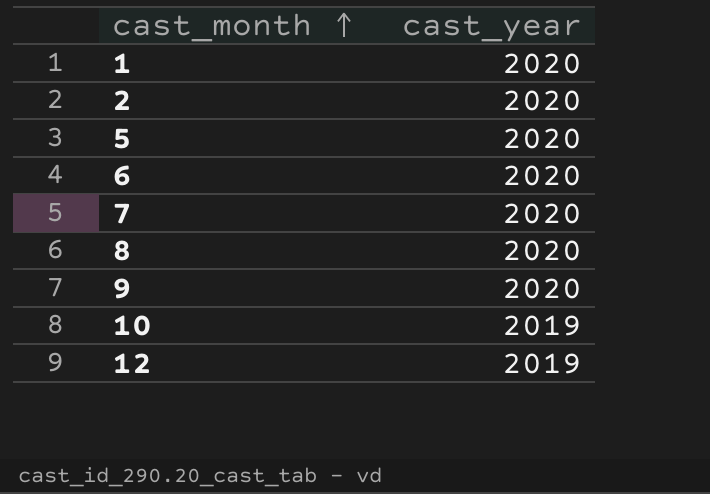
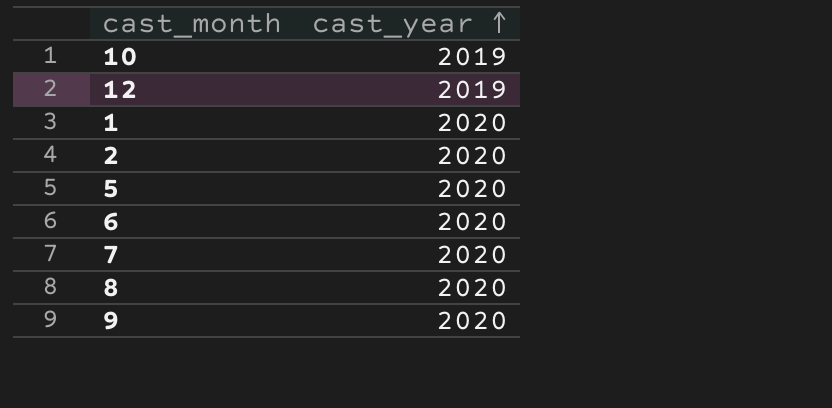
row order: cast_month ascending -> cast_year ascending

